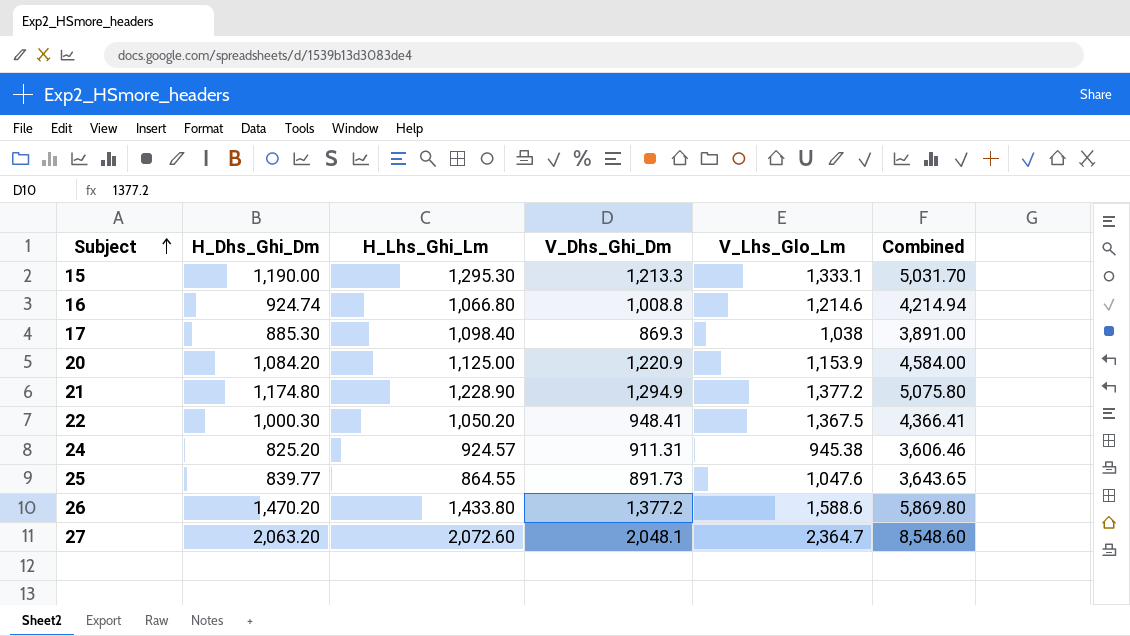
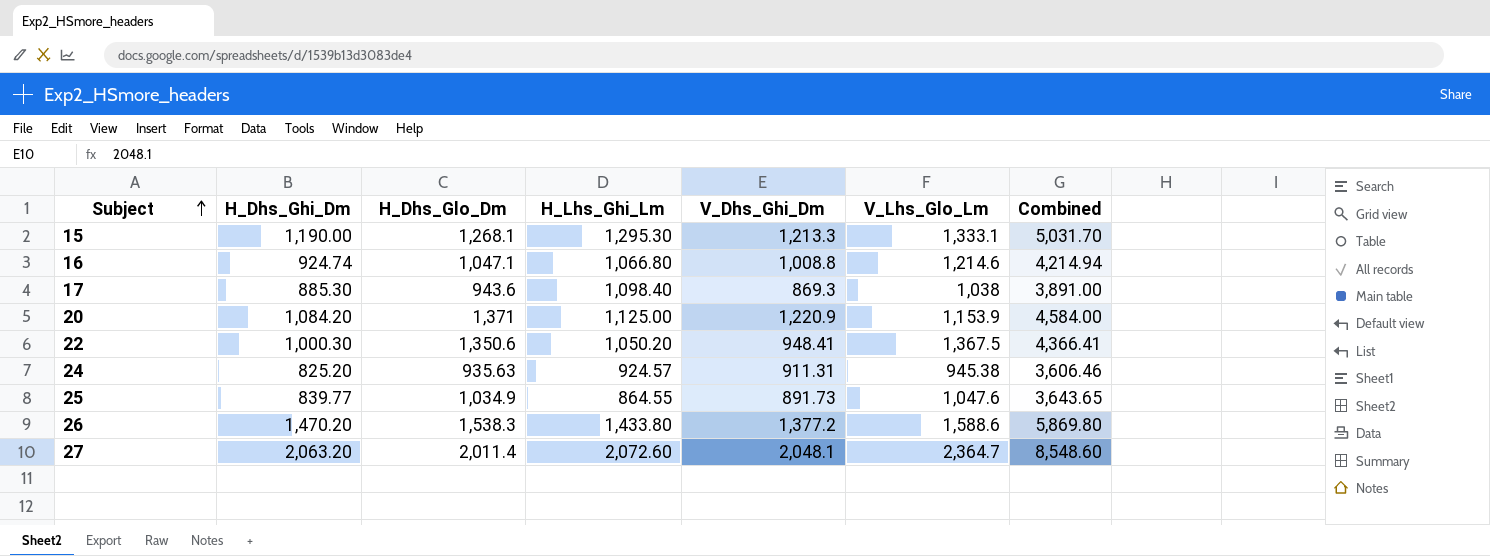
column H_Dhs_Glo_Dm | position: none -> 3
row 21: 1,174.80 | 1,228.90 | 1,294.9 | 1,377.2 | 5,075.80 -> none

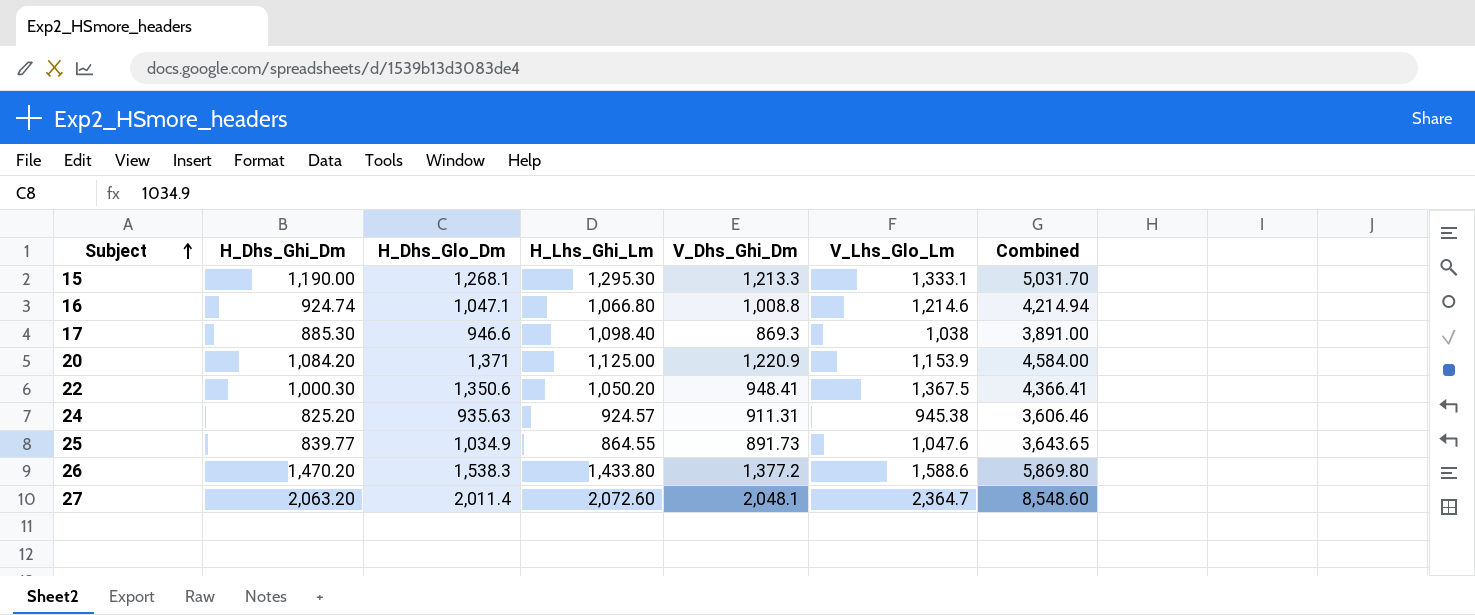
17 | H_Dhs_Glo_Dm: 943.6 -> 946.6

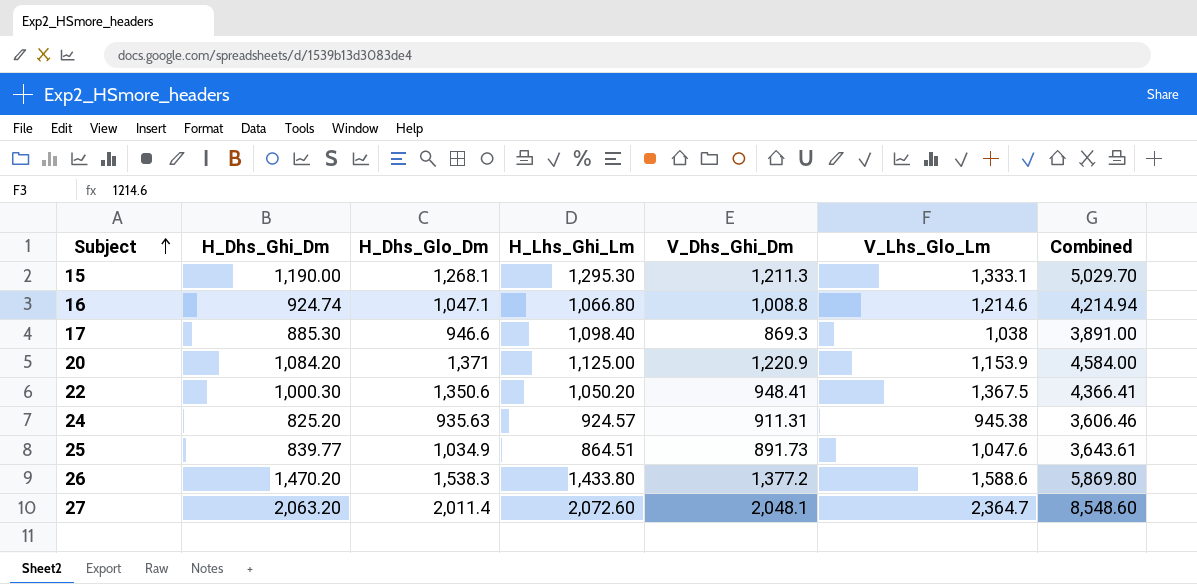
15 | V_Dhs_Ghi_Dm: 1,213.3 -> 1,211.3
15 | Combined: 5,031.70 -> 5,029.70
25 | H_Lhs_Ghi_Lm: 864.55 -> 864.51
25 | Combined: 3,643.65 -> 3,643.61

